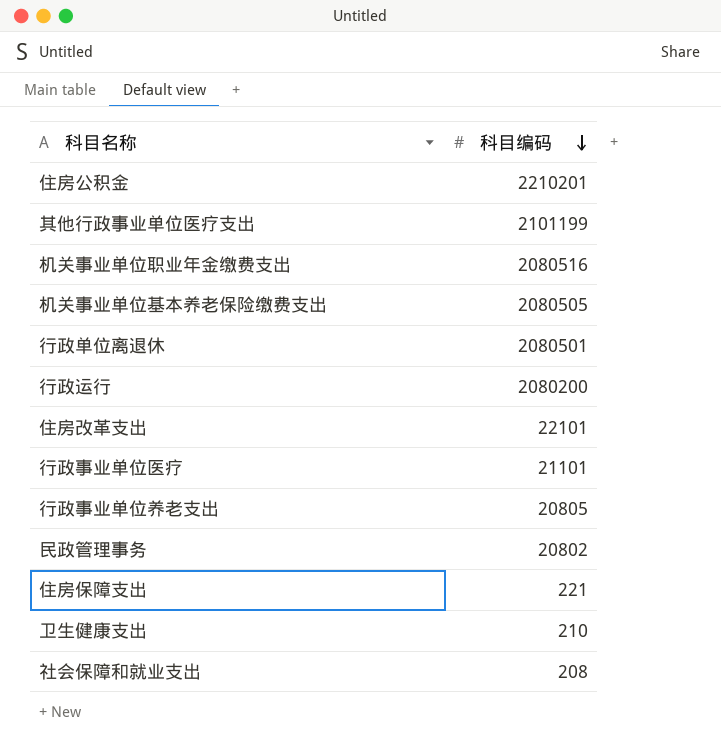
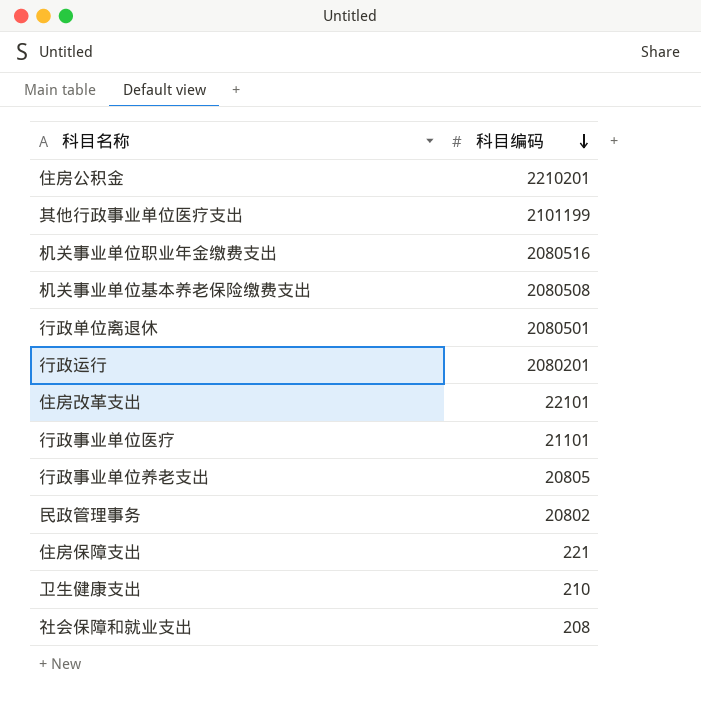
机关事业单位基本养老保险缴费支出 | 科目编码: 2080505 -> 2080508
行政运行 | 科目编码: 2080200 -> 2080201

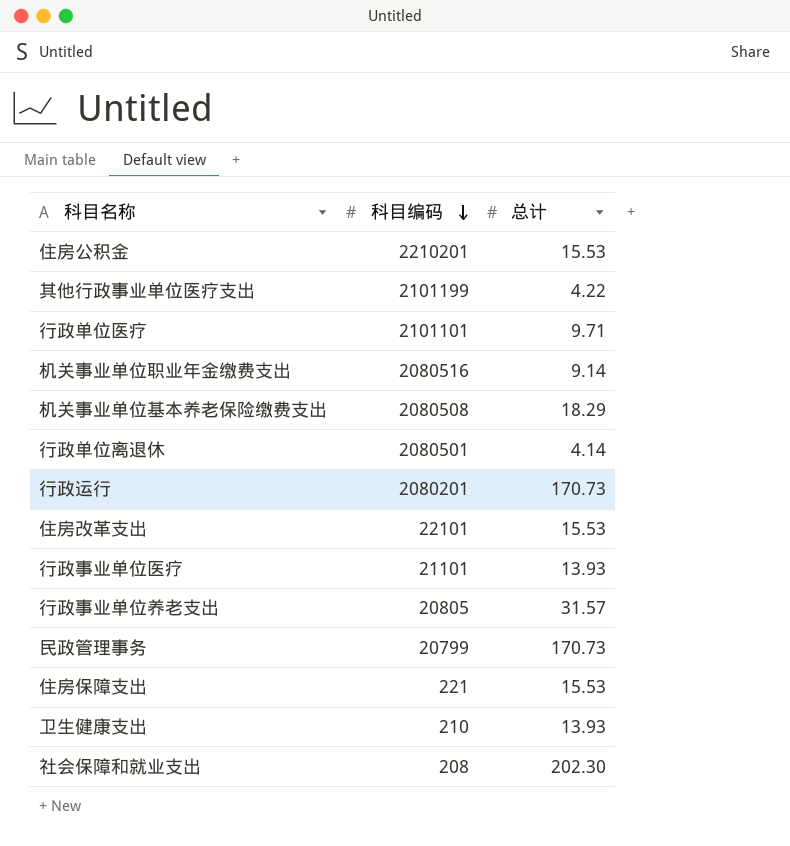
column 总计 | position: none -> 3
row 行政单位医疗: none -> 2101101 | 9.71
民政管理事务 | 科目编码: 20802 -> 20799

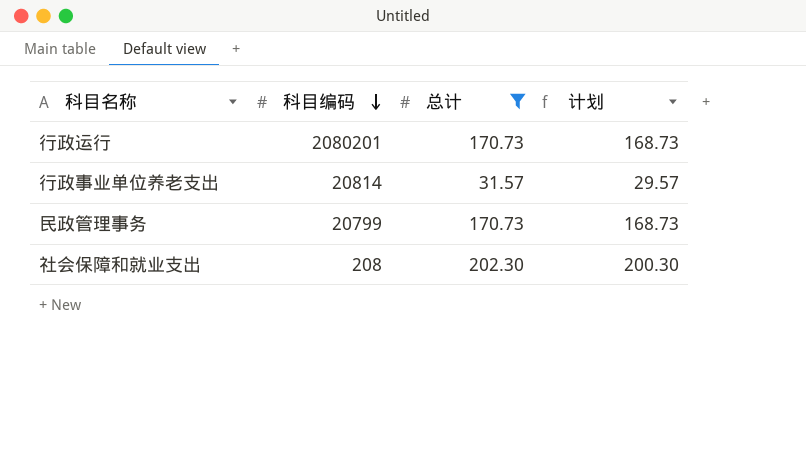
filter: none -> 总计 >= 31.57
column 计划 | formula: none -> [总计] - 2
行政事业单位养老支出 | 科目编码: 20805 -> 20814

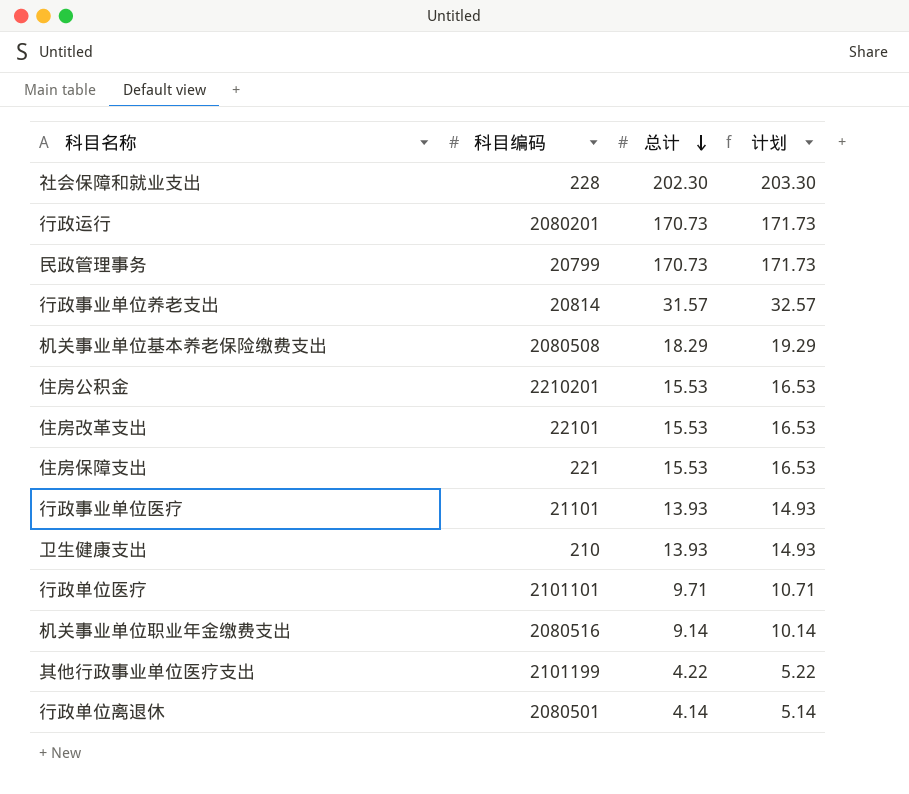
filter: 总计 >= 31.57 -> none
row order: 科目编码 descending -> 总计 descending
column 计划 | formula: [总计] - 2 -> [总计] + 1
社会保障和就业支出 | 科目编码: 208 -> 228

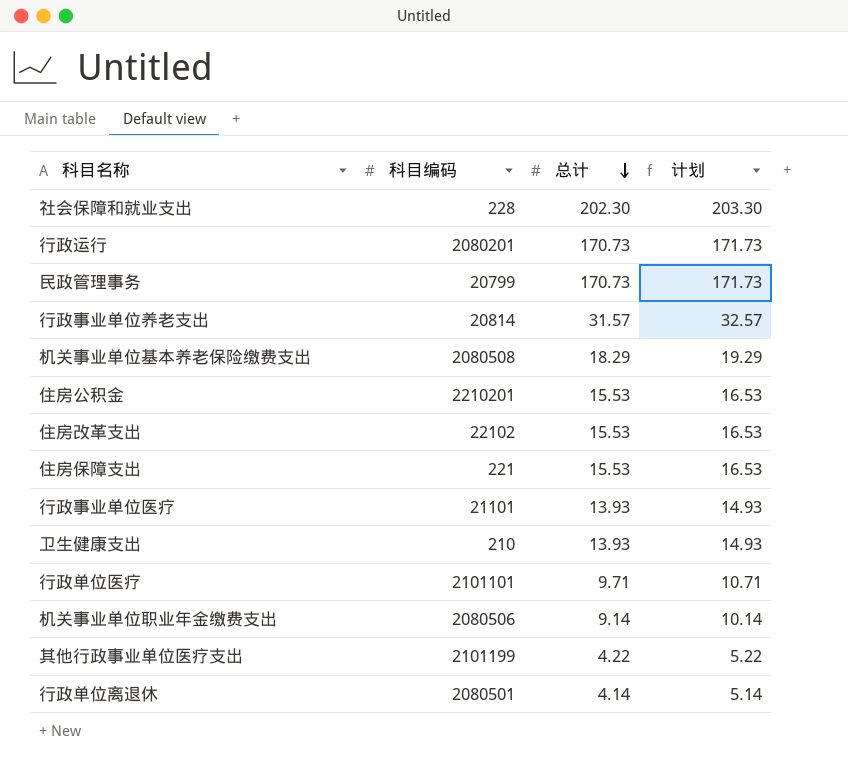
住房改革支出 | 科目编码: 22101 -> 22102
机关事业单位职业年金缴费支出 | 科目编码: 2080516 -> 2080506

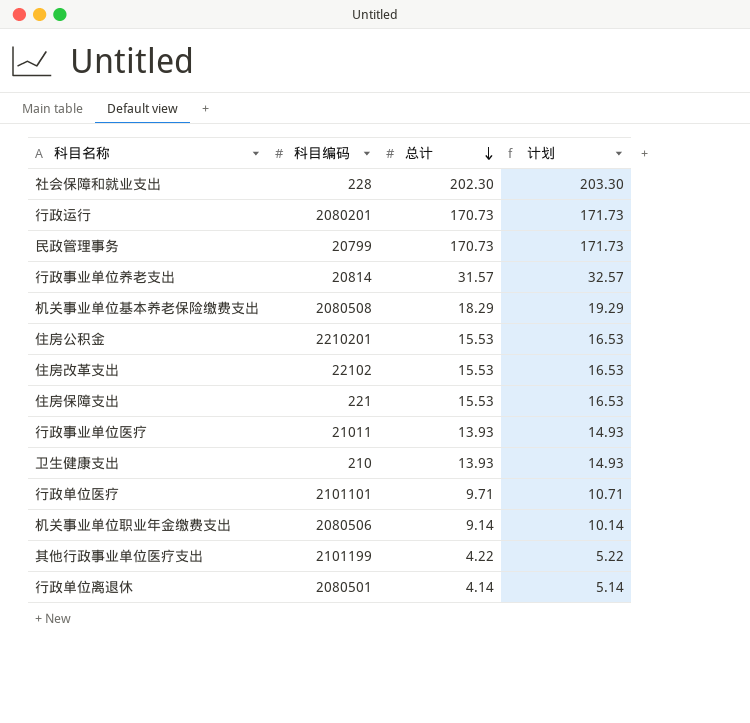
行政事业单位医疗 | 科目编码: 21101 -> 21011

